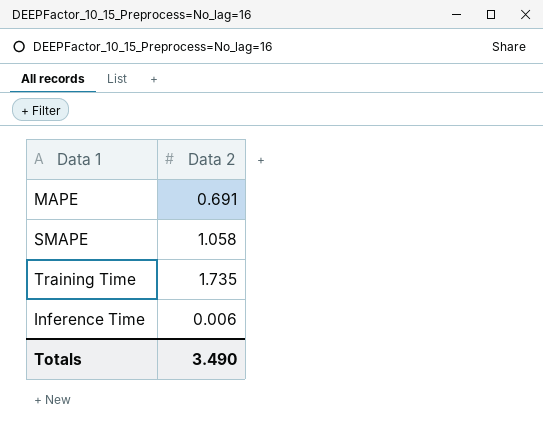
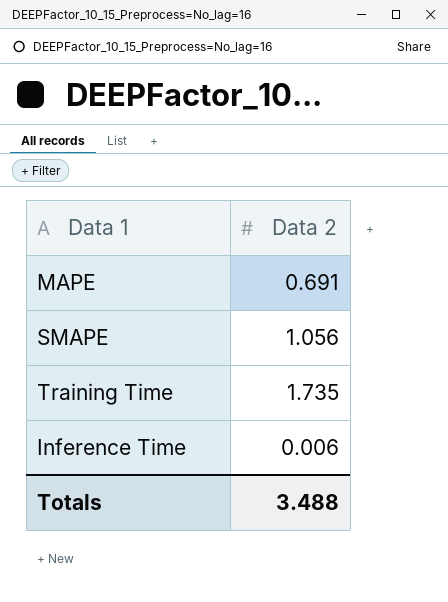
SMAPE | Data 2: 1.058 -> 1.056
Totals | Data 2: 3.490 -> 3.488

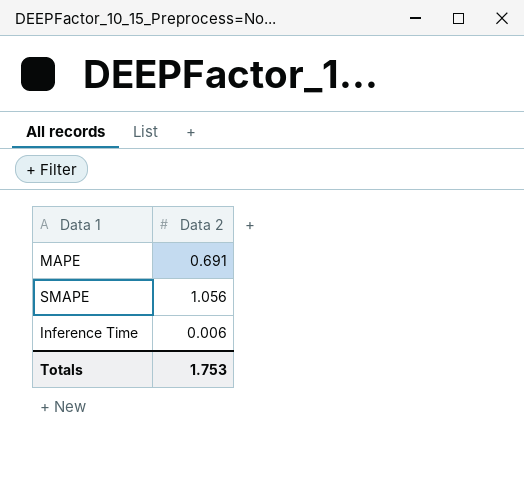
row Training Time: 1.735 -> none
Totals | Data 2: 3.488 -> 1.753

